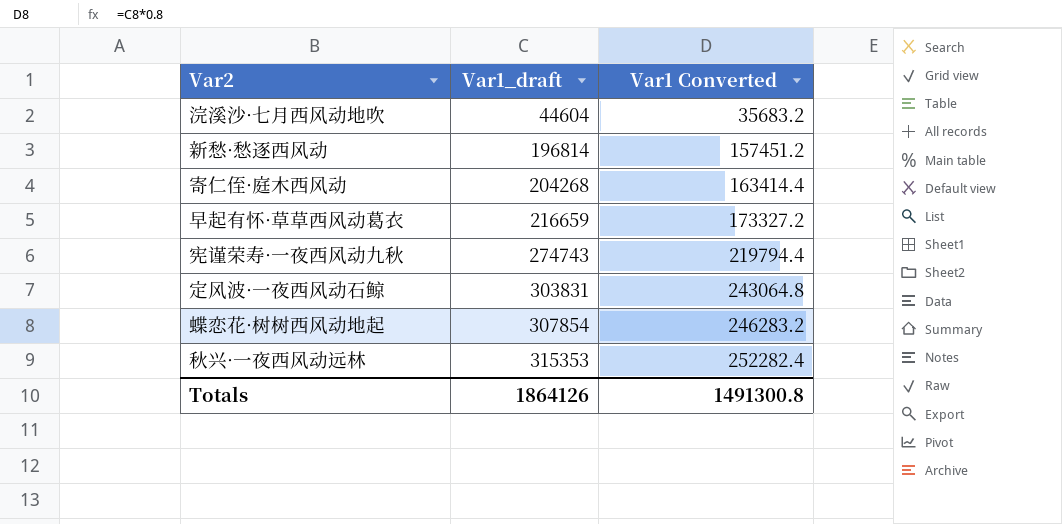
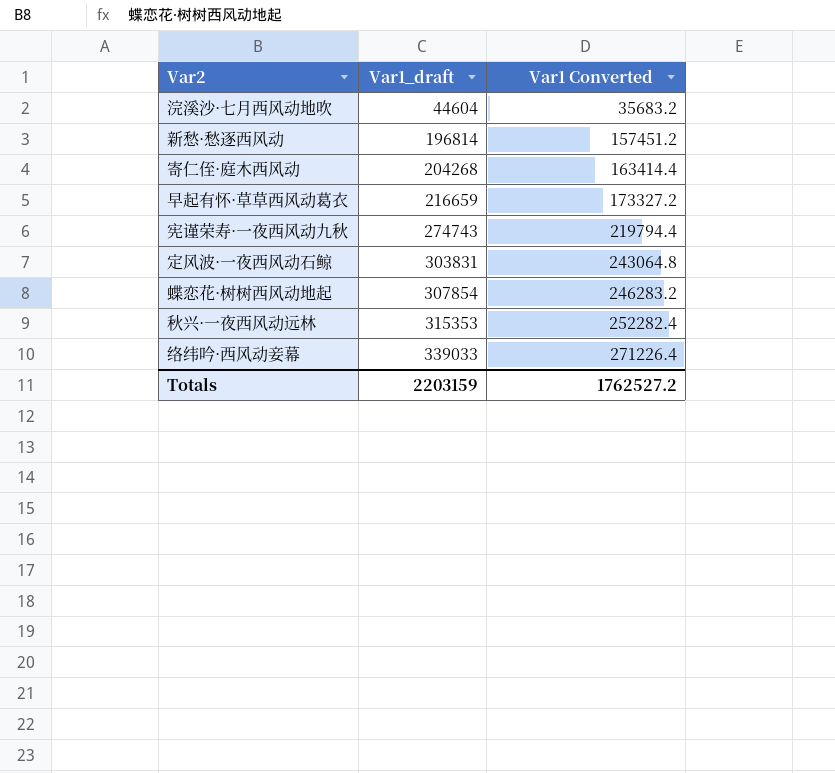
row 络纬吟·西风动妾幕: none -> 339033 | 271226.4
Totals | Var1_draft: 1864126 -> 2203159
Totals | Var1 Converted: 1491300.8 -> 1762527.2

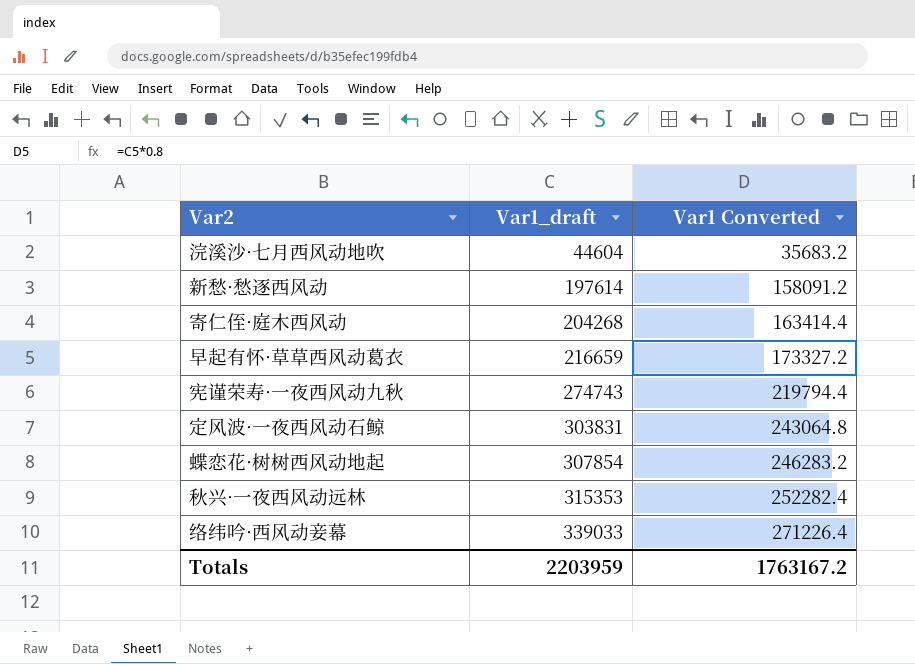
新愁·愁逐西风动 | Var1_draft: 196814 -> 197614
新愁·愁逐西风动 | Var1 Converted: 157451.2 -> 158091.2
Totals | Var1_draft: 2203159 -> 2203959
Totals | Var1 Converted: 1762527.2 -> 1763167.2

